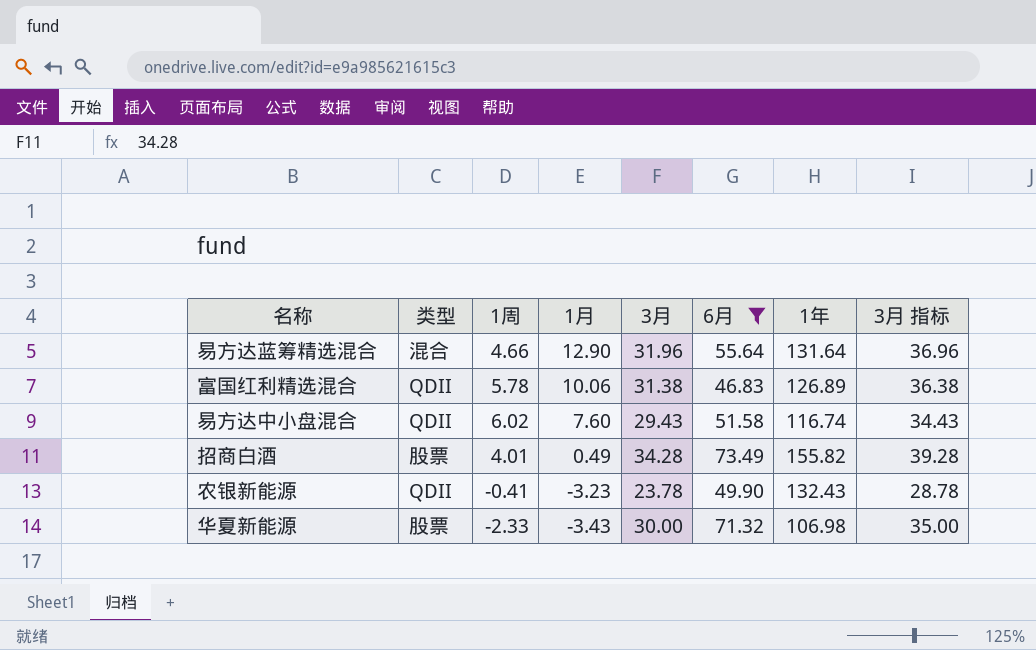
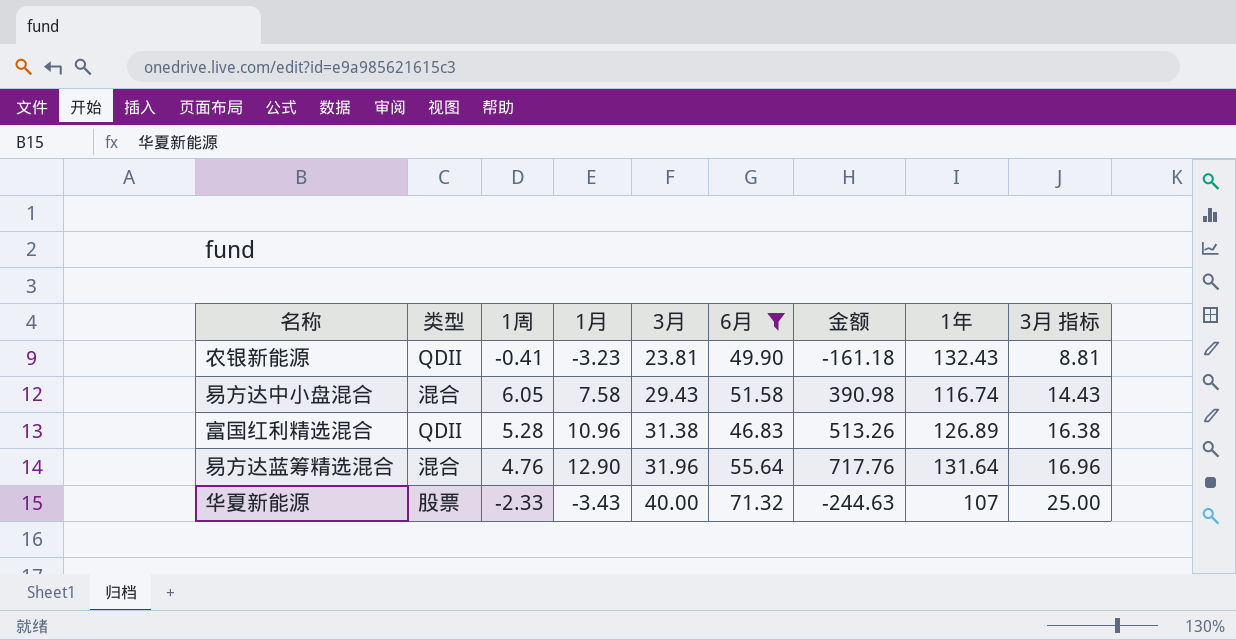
row order: 1月 descending -> 3月 ascending
column 金额 | formula: none -> [1月] * [6月]
column 3月 指标 | formula: [3月] + 5 -> [3月] - 15
row 招商白酒: 股票 | 4.01 | 0.49 | 34.28 | 73.49 | 155.82 | 39.28 -> none
农银新能源 | 3月: 23.78 -> 23.81
易方达中小盘混合 | 类型: QDII -> 混合
易方达中小盘混合 | 1周: 6.02 -> 6.05
易方达中小盘混合 | 1月: 7.60 -> 7.58
富国红利精选混合 | 1周: 5.78 -> 5.28
富国红利精选混合 | 1月: 10.06 -> 10.96
易方达蓝筹精选混合 | 1周: 4.66 -> 4.76
华夏新能源 | 3月: 30.00 -> 40.00
华夏新能源 | 1年: 106.98 -> 107

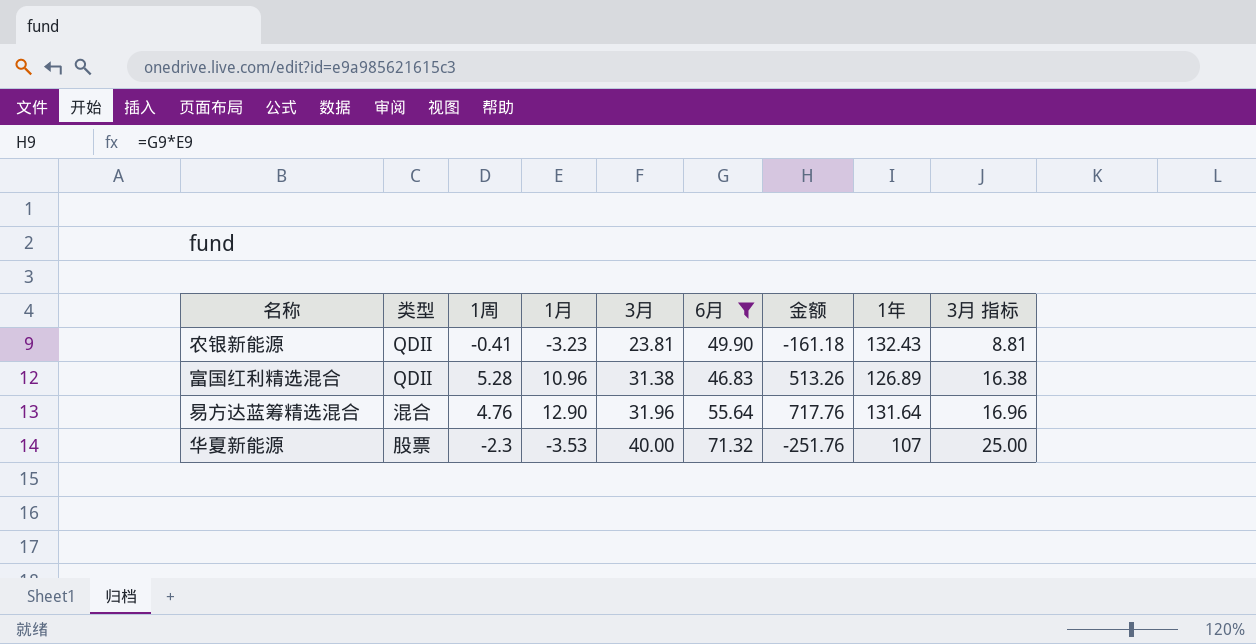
row 易方达中小盘混合: 混合 | 6.05 | 7.58 | 29.43 | 51.58 | 390.98 | 116.74 | 14.43 -> none
华夏新能源 | 1周: -2.33 -> -2.3
华夏新能源 | 1月: -3.43 -> -3.53
华夏新能源 | 金额: -244.63 -> -251.76

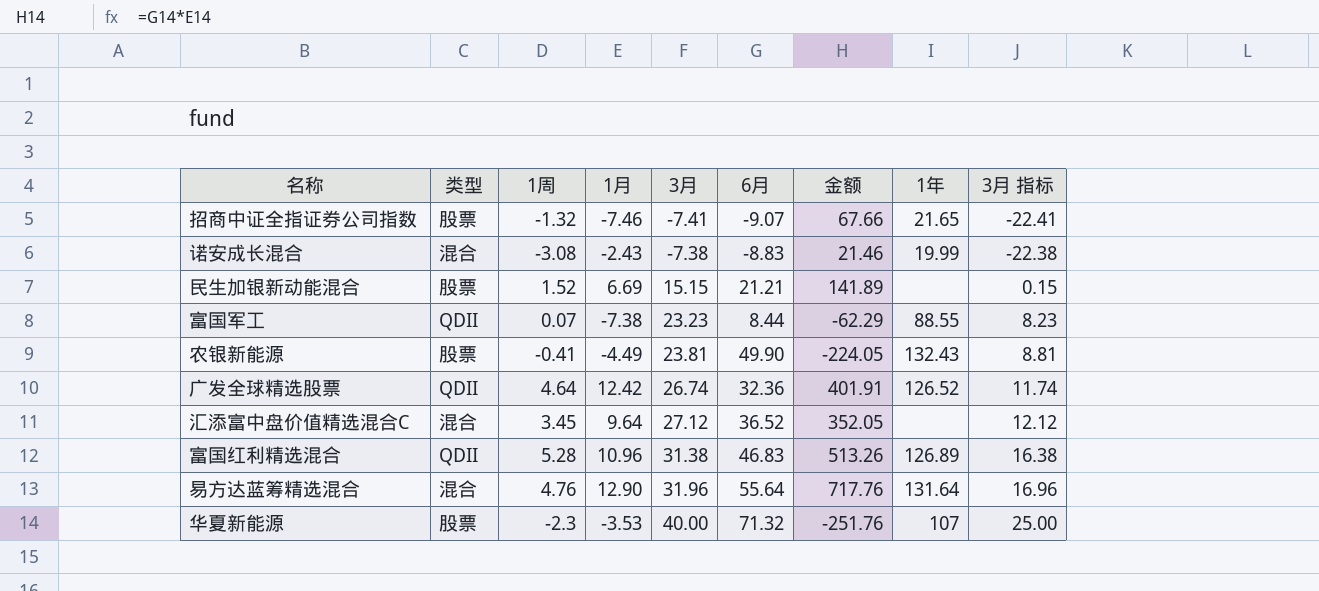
filter: 6月 >= 46.83 -> none
农银新能源 | 类型: QDII -> 股票
农银新能源 | 1月: -3.23 -> -4.49
农银新能源 | 金额: -161.18 -> -224.05

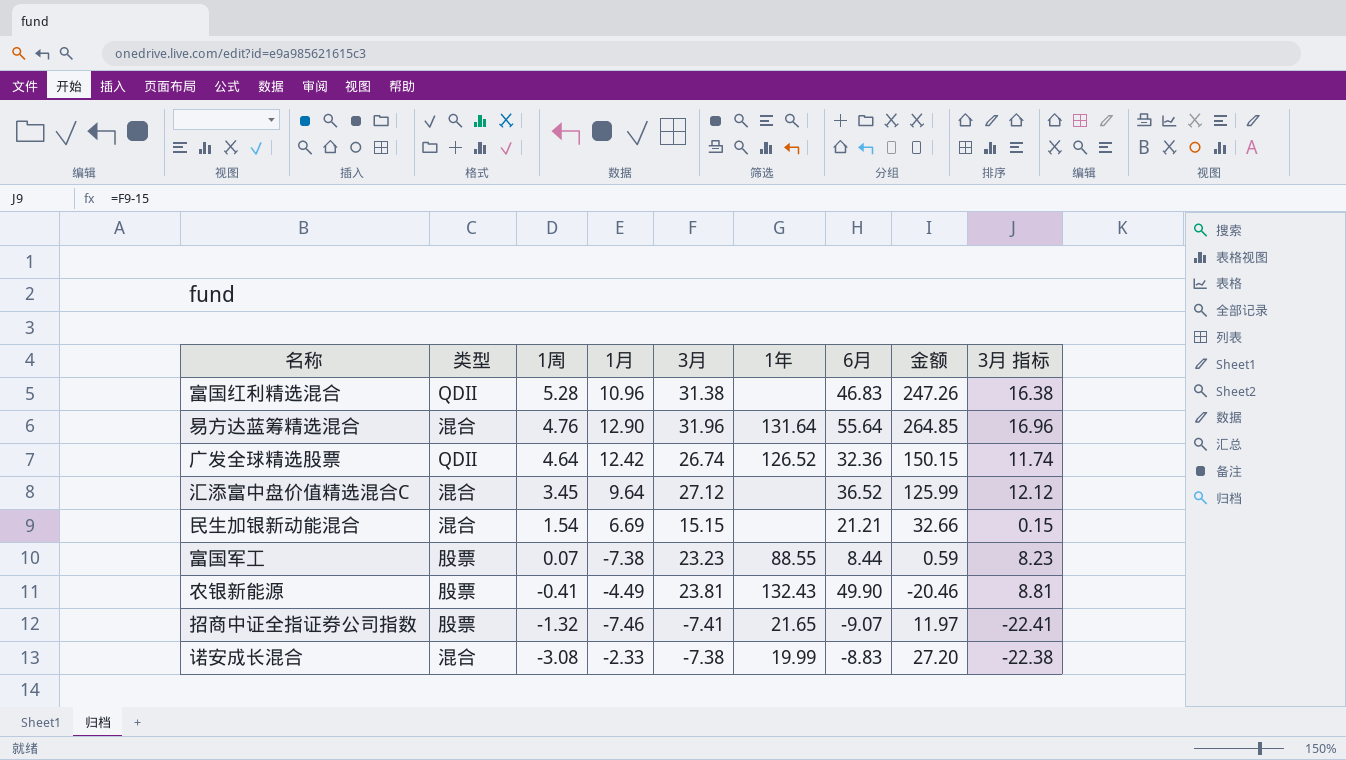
row order: 3月 ascending -> 1周 descending
column 1年 | position: 8 -> 6
column 金额 | formula: [1月] * [6月] -> [1周] * [6月]
row 华夏新能源: 股票 | -2.3 | -3.53 | 40.00 | 71.32 | -251.76 | 107 | 25.00 -> none
富国红利精选混合 | 1年: 126.89 -> none
民生加银新动能混合 | 类型: 股票 -> 混合
民生加银新动能混合 | 1周: 1.52 -> 1.54
富国军工 | 类型: QDII -> 股票
诺安成长混合 | 1月: -2.43 -> -2.33

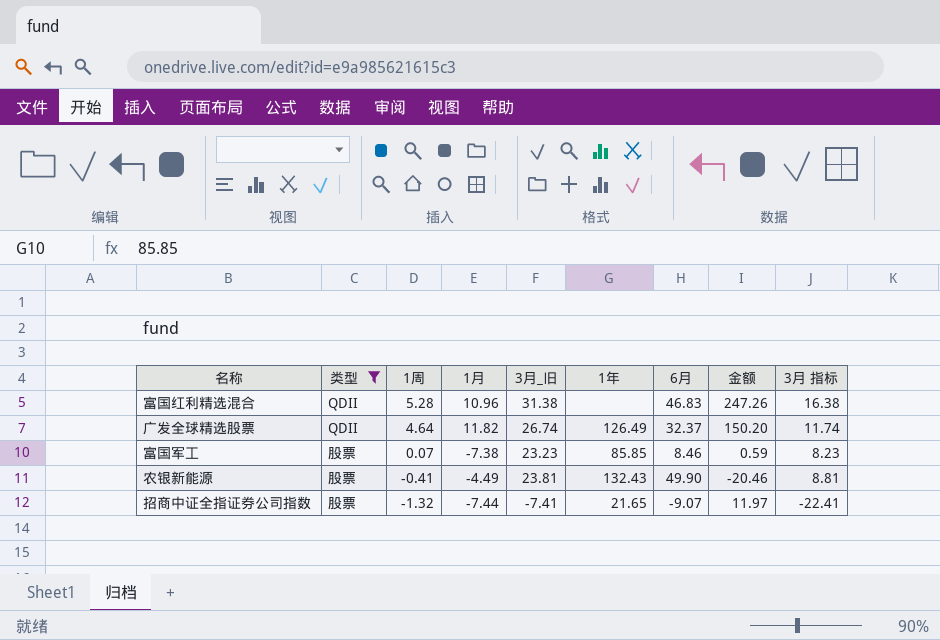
filter: none -> 类型 != 混合
column name: 3月 -> 3月_旧
广发全球精选股票 | 1月: 12.42 -> 11.82
广发全球精选股票 | 1年: 126.52 -> 126.49
广发全球精选股票 | 6月: 32.36 -> 32.37
广发全球精选股票 | 金额: 150.15 -> 150.20
富国军工 | 1年: 88.55 -> 85.85
富国军工 | 6月: 8.44 -> 8.46
招商中证全指证券公司指数 | 1月: -7.46 -> -7.44

